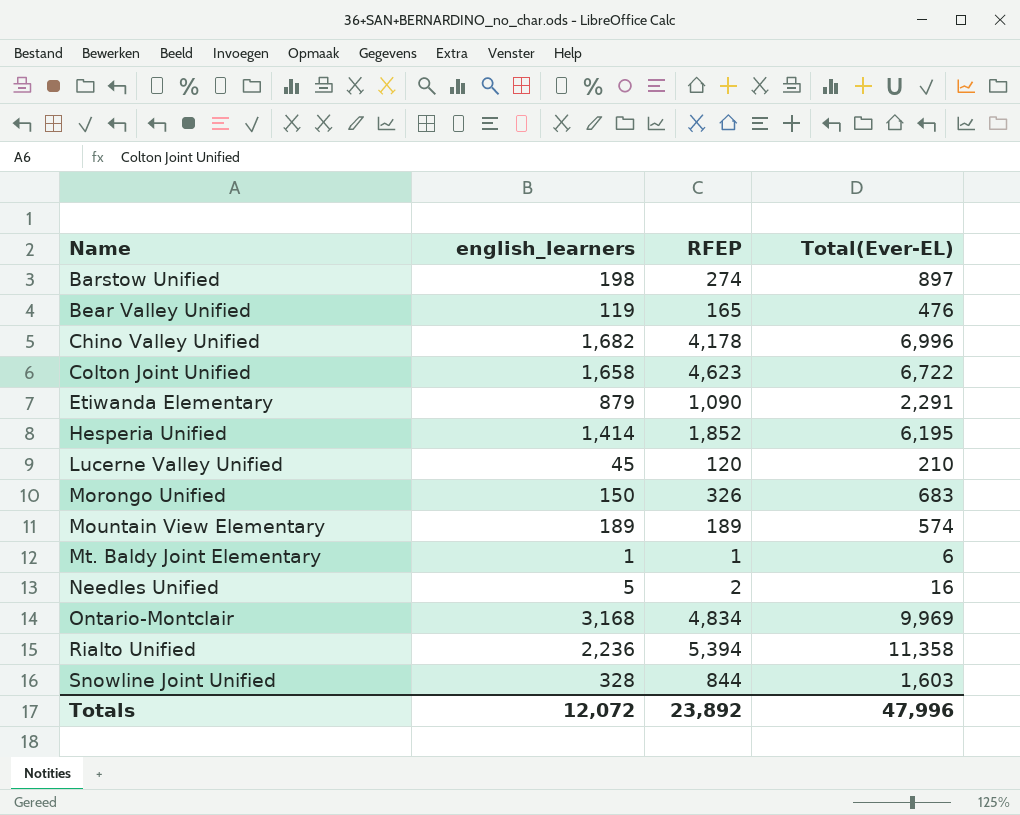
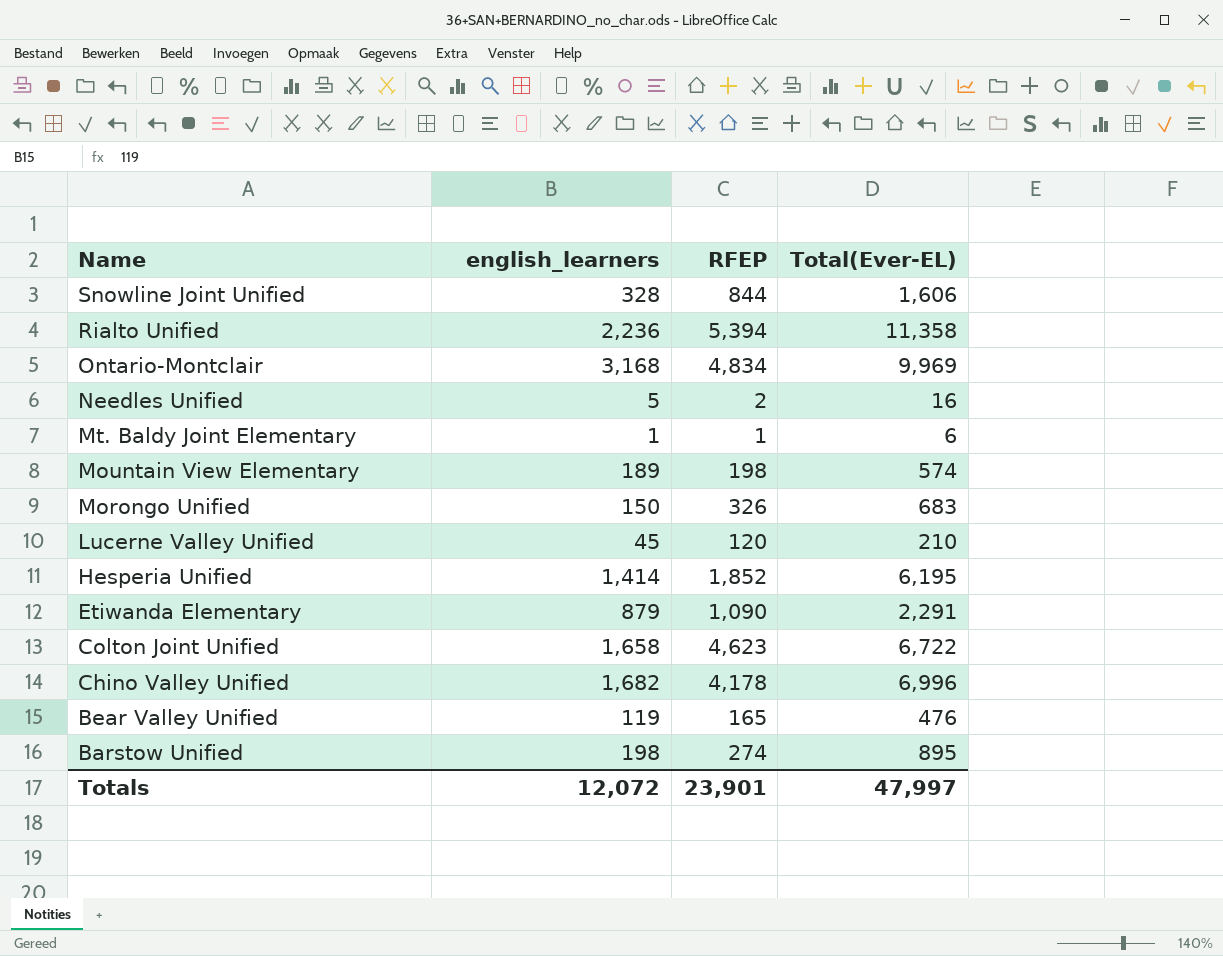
row order: Name ascending -> Name descending
Snowline Joint Unified | Total(Ever-EL): 1,603 -> 1,606
Mountain View Elementary | RFEP: 189 -> 198
Barstow Unified | Total(Ever-EL): 897 -> 895
Totals | RFEP: 23,892 -> 23,901
Totals | Total(Ever-EL): 47,996 -> 47,997

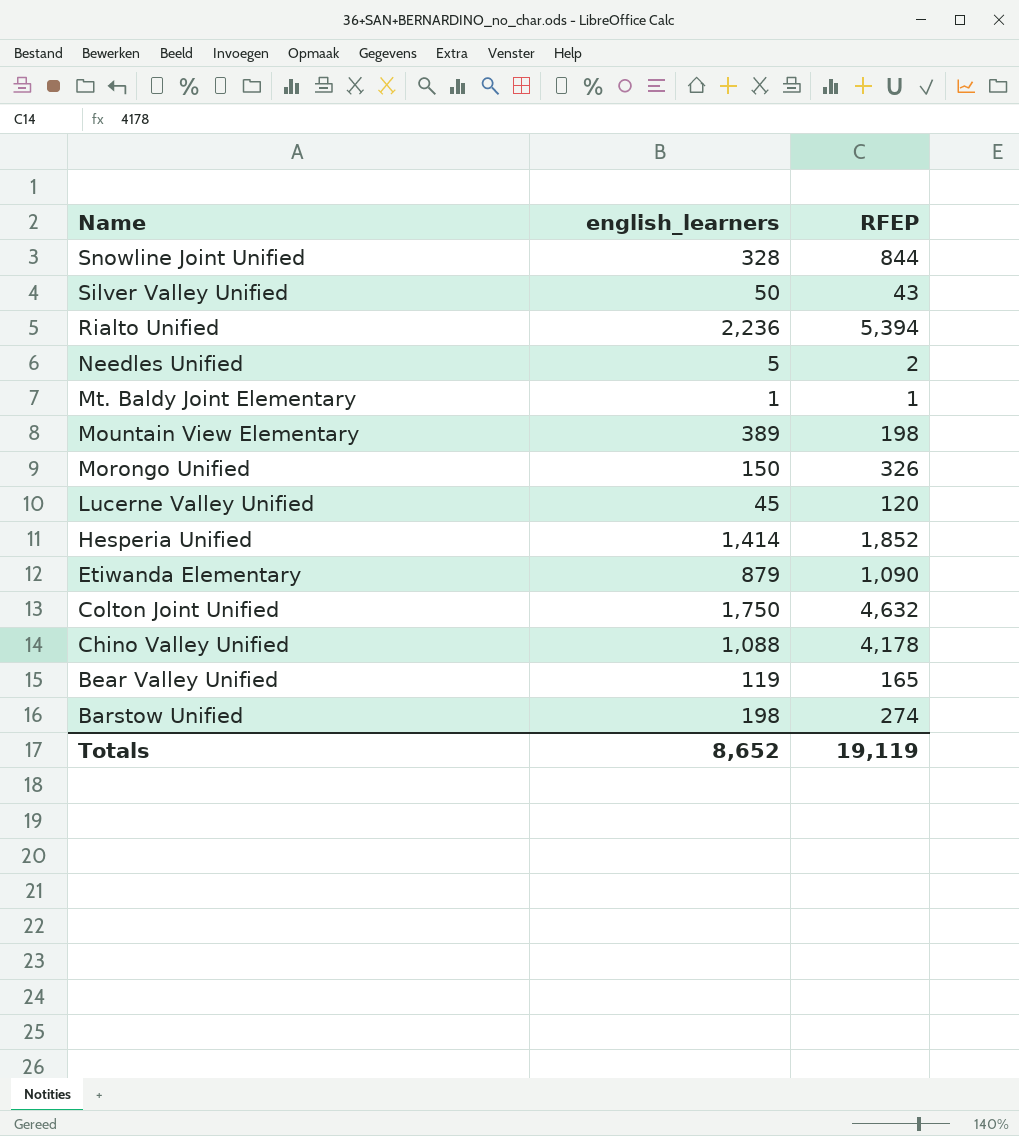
column Total(Ever-EL) | position: 4 -> none
row Ontario-Montclair: 3,168 | 4,834 | 9,969 -> none
row Silver Valley Unified: none -> 50 | 43
Mountain View Elementary | english_learners: 189 -> 389
Colton Joint Unified | english_learners: 1,658 -> 1,750
Colton Joint Unified | RFEP: 4,623 -> 4,632
Chino Valley Unified | english_learners: 1,682 -> 1,088
Totals | english_learners: 12,072 -> 8,652
Totals | RFEP: 23,901 -> 19,119

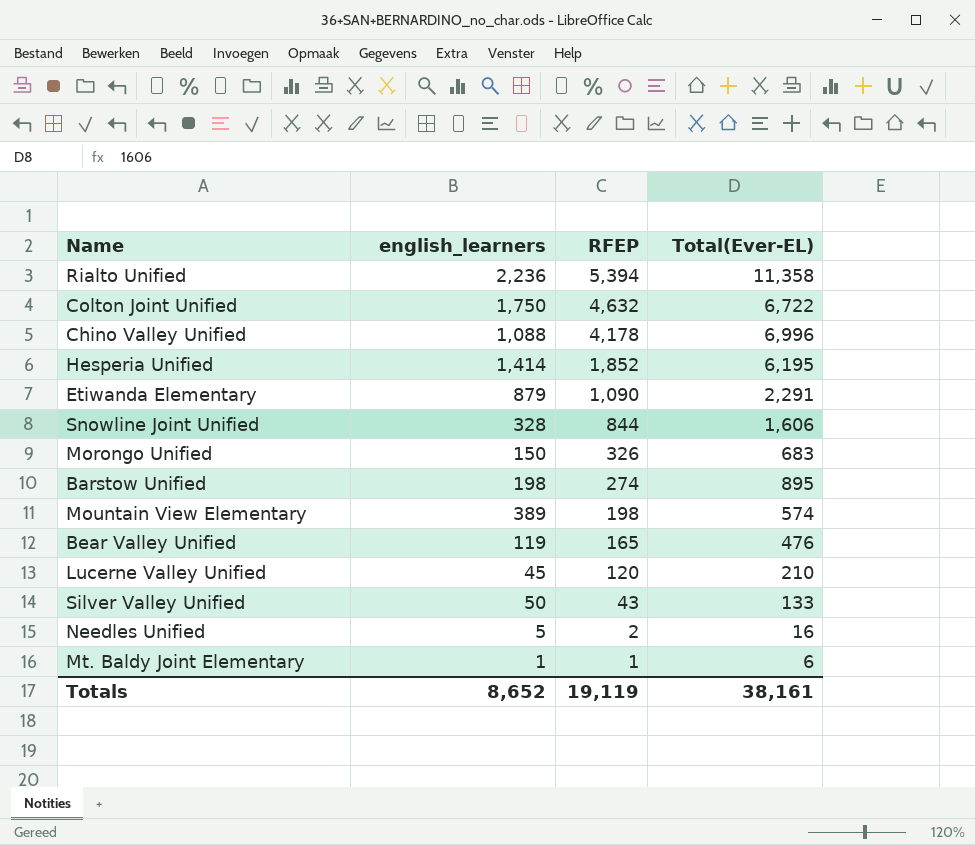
row order: Name descending -> RFEP descending
column Total(Ever-EL) | position: none -> 4

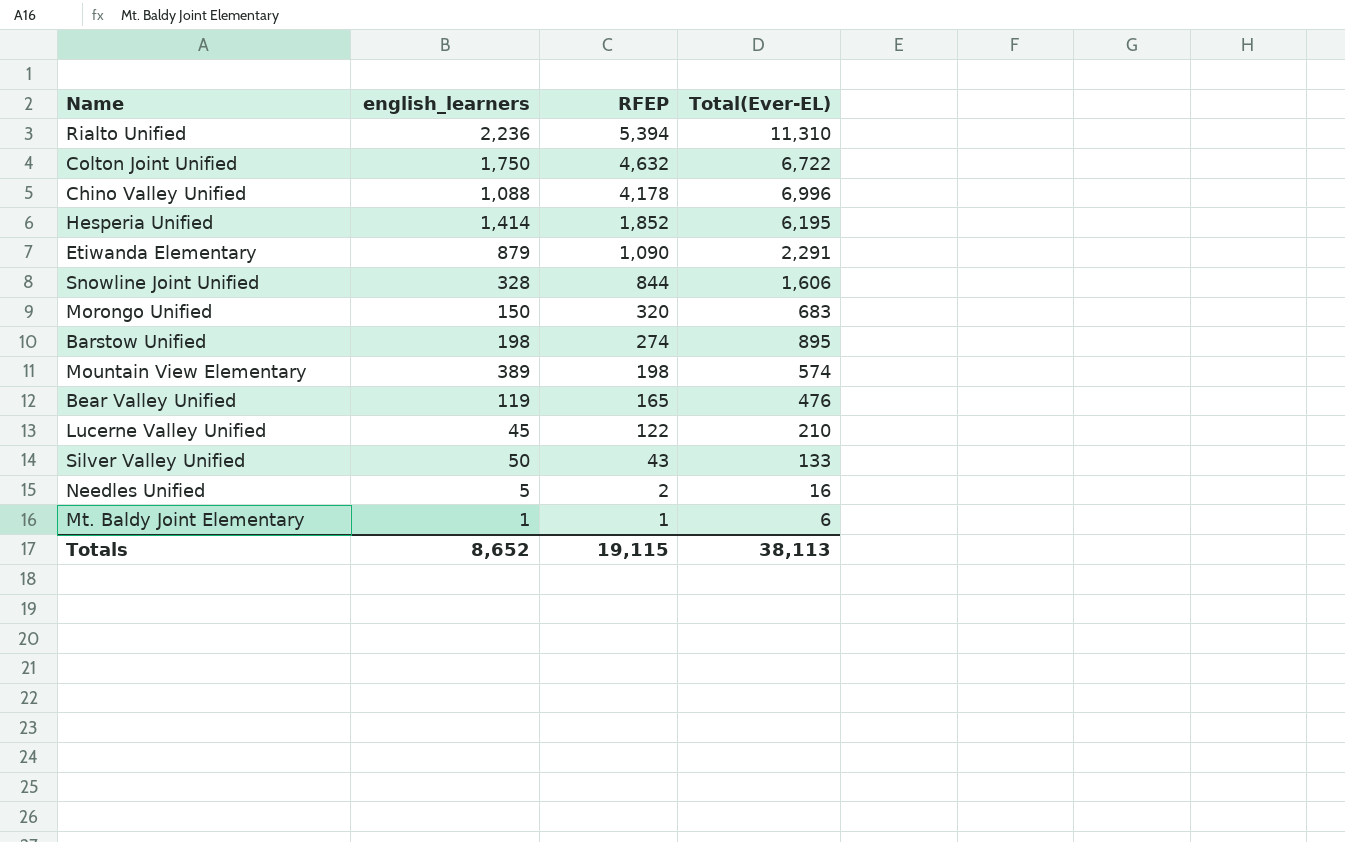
Rialto Unified | Total(Ever-EL): 11,358 -> 11,310
Morongo Unified | RFEP: 326 -> 320
Lucerne Valley Unified | RFEP: 120 -> 122
Totals | RFEP: 19,119 -> 19,115
Totals | Total(Ever-EL): 38,161 -> 38,113

